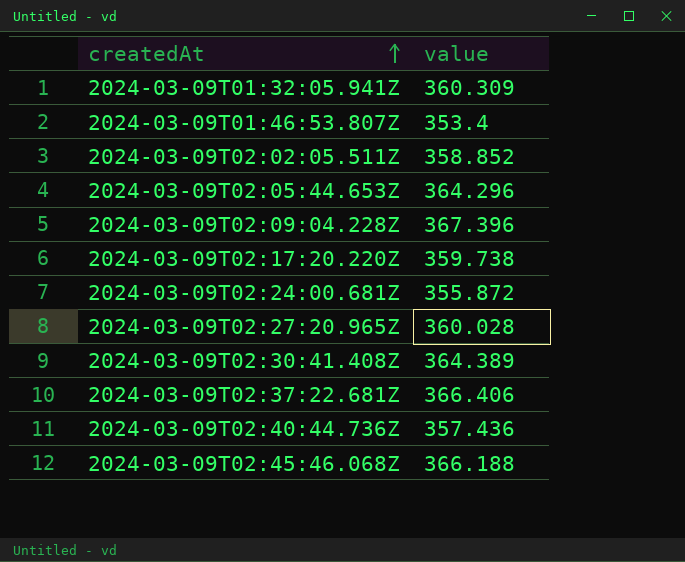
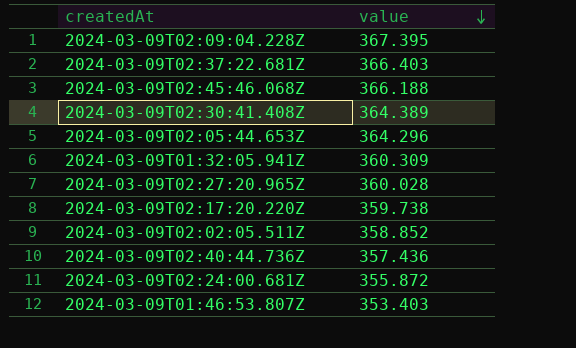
row order: createdAt ascending -> value descending
2024-03-09T02:09:04.228Z | value: 367.396 -> 367.395
2024-03-09T02:37:22.681Z | value: 366.406 -> 366.403
2024-03-09T01:46:53.807Z | value: 353.4 -> 353.403

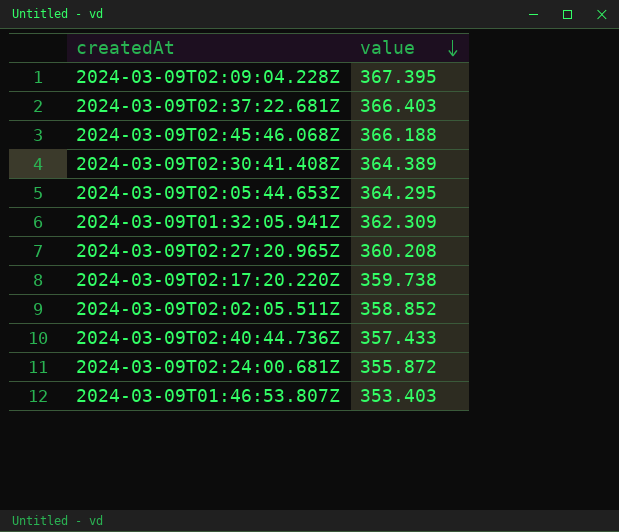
2024-03-09T02:05:44.653Z | value: 364.296 -> 364.295
2024-03-09T01:32:05.941Z | value: 360.309 -> 362.309
2024-03-09T02:27:20.965Z | value: 360.028 -> 360.208
2024-03-09T02:40:44.736Z | value: 357.436 -> 357.433

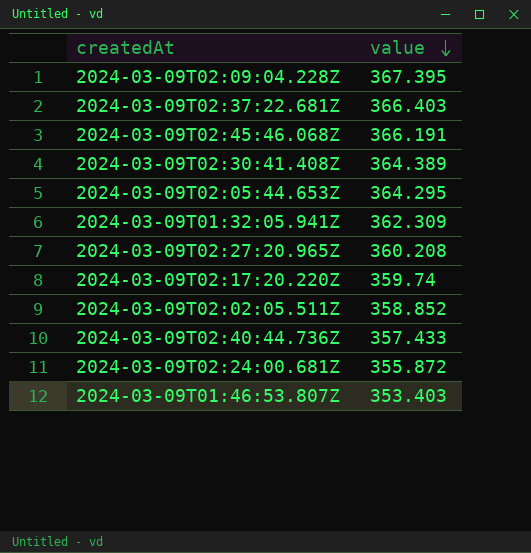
2024-03-09T02:45:46.068Z | value: 366.188 -> 366.191
2024-03-09T02:17:20.220Z | value: 359.738 -> 359.74

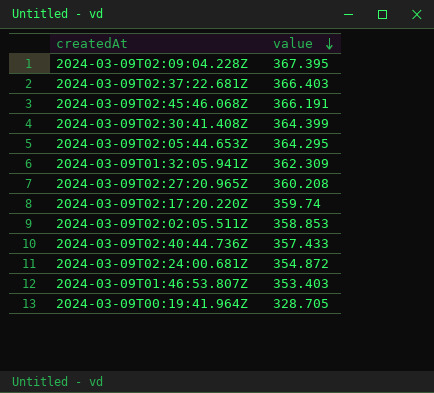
2024-03-09T02:30:41.408Z | value: 364.389 -> 364.399
2024-03-09T02:02:05.511Z | value: 358.852 -> 358.853
2024-03-09T02:24:00.681Z | value: 355.872 -> 354.872
row 2024-03-09T00:19:41.964Z: none -> 328.705

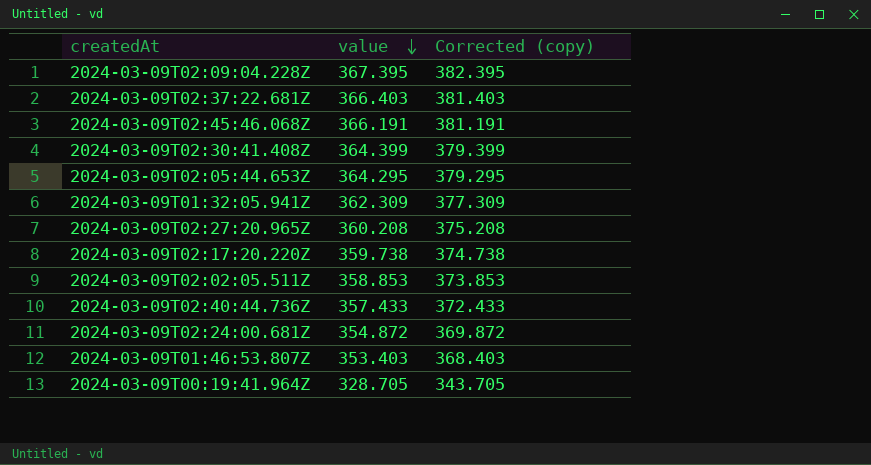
column Corrected (copy) | formula: none -> [value] + 15
2024-03-09T02:17:20.220Z | value: 359.74 -> 359.738

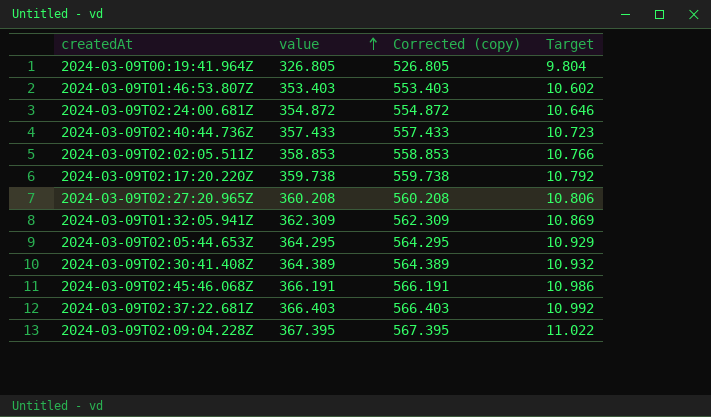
row order: value descending -> value ascending
column Corrected (copy) | formula: [value] + 15 -> [value] + 200
column Target | formula: none -> [value] * 0.03
2024-03-09T00:19:41.964Z | value: 328.705 -> 326.805
2024-03-09T02:30:41.408Z | value: 364.399 -> 364.389

